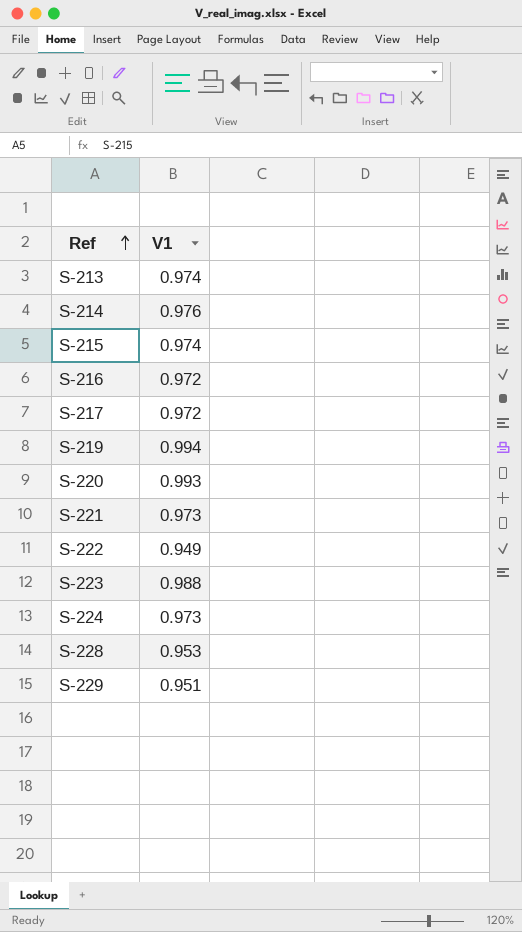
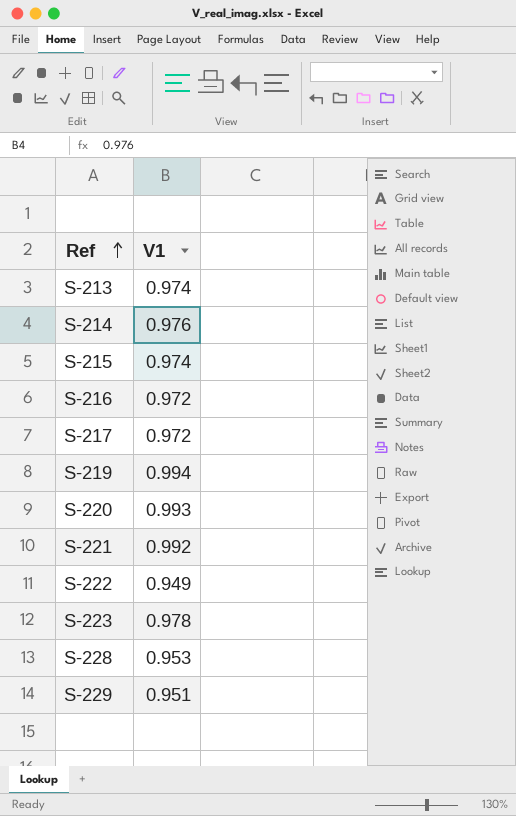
row S-224: 0.973 -> none
S-221 | V1: 0.973 -> 0.992
S-223 | V1: 0.988 -> 0.978

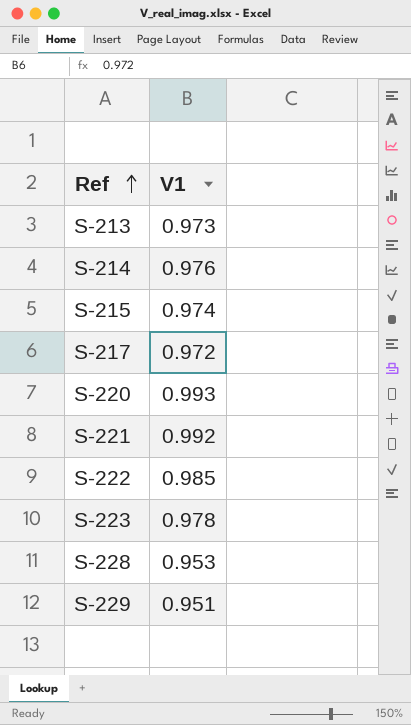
row S-216: 0.972 -> none
row S-219: 0.994 -> none
S-213 | V1: 0.974 -> 0.973
S-222 | V1: 0.949 -> 0.985

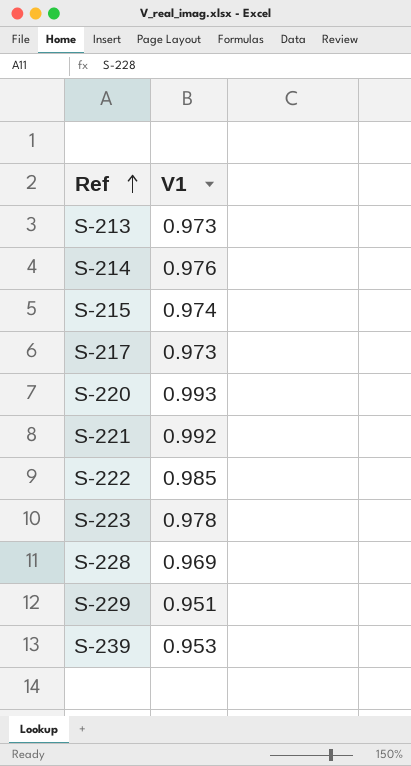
S-217 | V1: 0.972 -> 0.973
S-228 | V1: 0.953 -> 0.969
row S-239: none -> 0.953

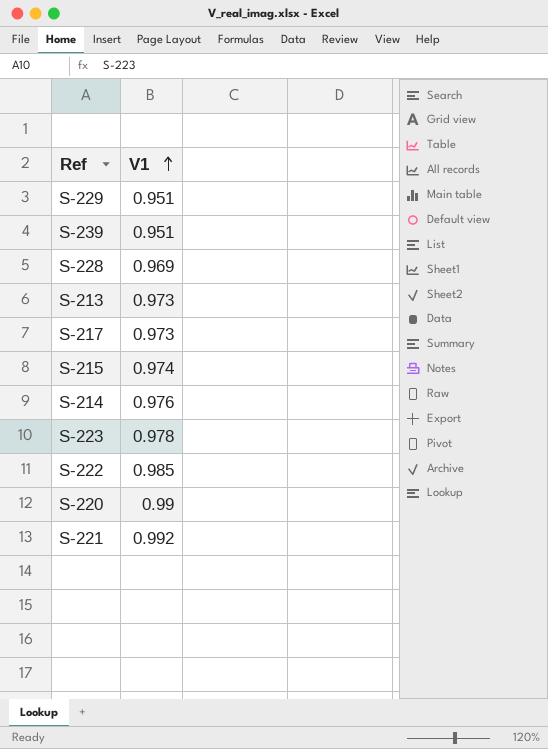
row order: Ref ascending -> V1 ascending
S-239 | V1: 0.953 -> 0.951
S-220 | V1: 0.993 -> 0.99

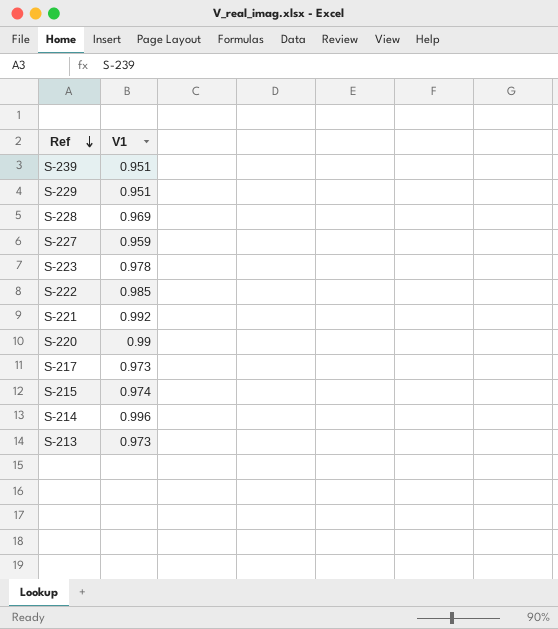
row order: V1 ascending -> Ref descending
row S-227: none -> 0.959
S-214 | V1: 0.976 -> 0.996

